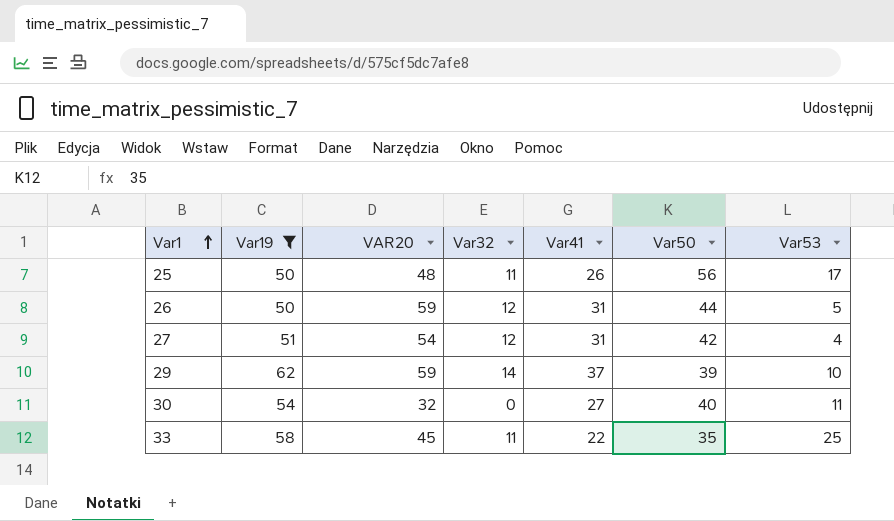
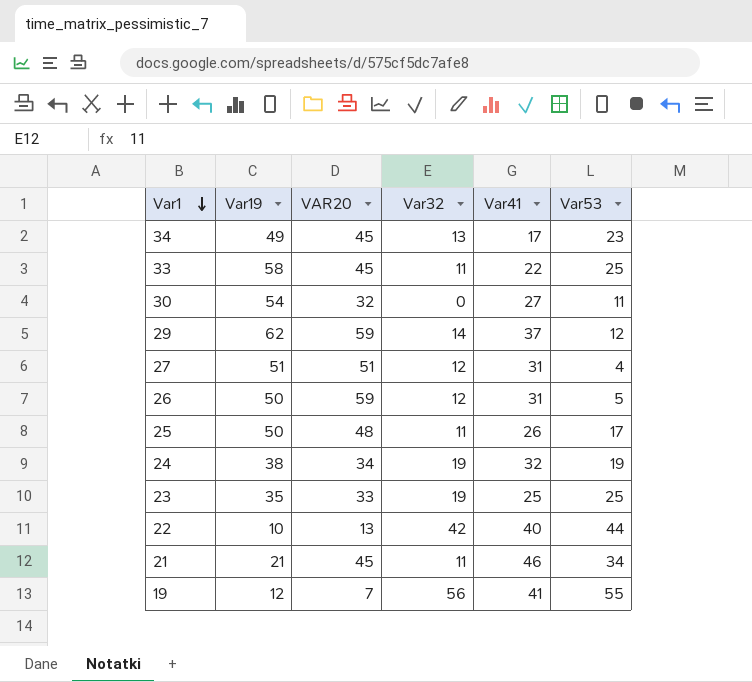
filter: Var19 >= 50 -> none
row order: Var1 ascending -> Var1 descending
column Var50 | position: 6 -> none
29 | Var53: 10 -> 12
27 | VAR20: 54 -> 51

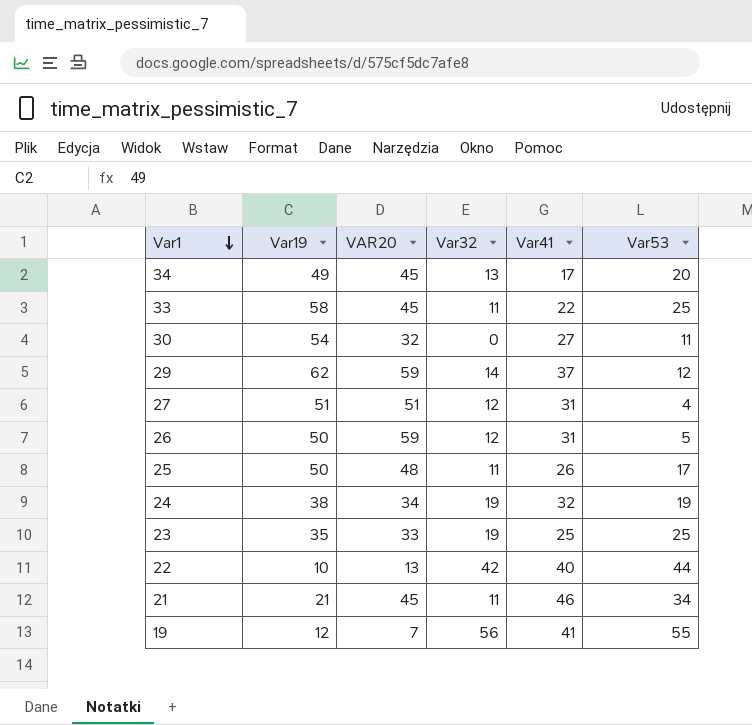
34 | Var53: 23 -> 20

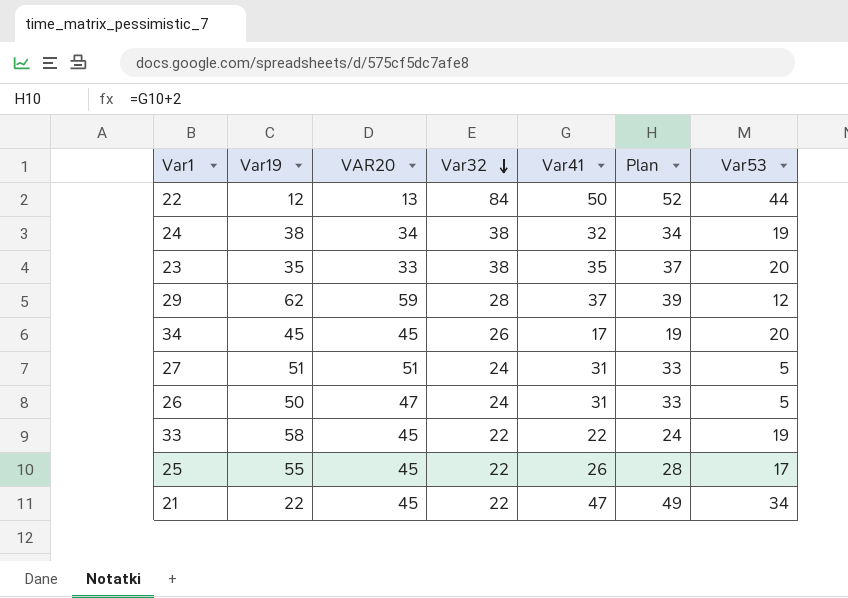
row order: Var1 descending -> Var32 descending
column Plan | formula: none -> [Var41] + 2
row 30: 54 | 32 | 0 | 27 | 11 -> none
row 19: 12 | 7 | 56 | 41 | 55 -> none
22 | Var19: 10 -> 12
22 | Var32: 42 -> 84
22 | Var41: 40 -> 50
24 | Var32: 19 -> 38
23 | Var32: 19 -> 38
23 | Var41: 25 -> 35
23 | Var53: 25 -> 20
29 | Var32: 14 -> 28
34 | Var19: 49 -> 45
34 | Var32: 13 -> 26
27 | Var32: 12 -> 24
27 | Var53: 4 -> 5
26 | VAR20: 59 -> 47
26 | Var32: 12 -> 24
33 | Var32: 11 -> 22
33 | Var53: 25 -> 19
25 | Var19: 50 -> 55
25 | VAR20: 48 -> 45
25 | Var32: 11 -> 22
21 | Var19: 21 -> 22
21 | Var32: 11 -> 22
21 | Var41: 46 -> 47

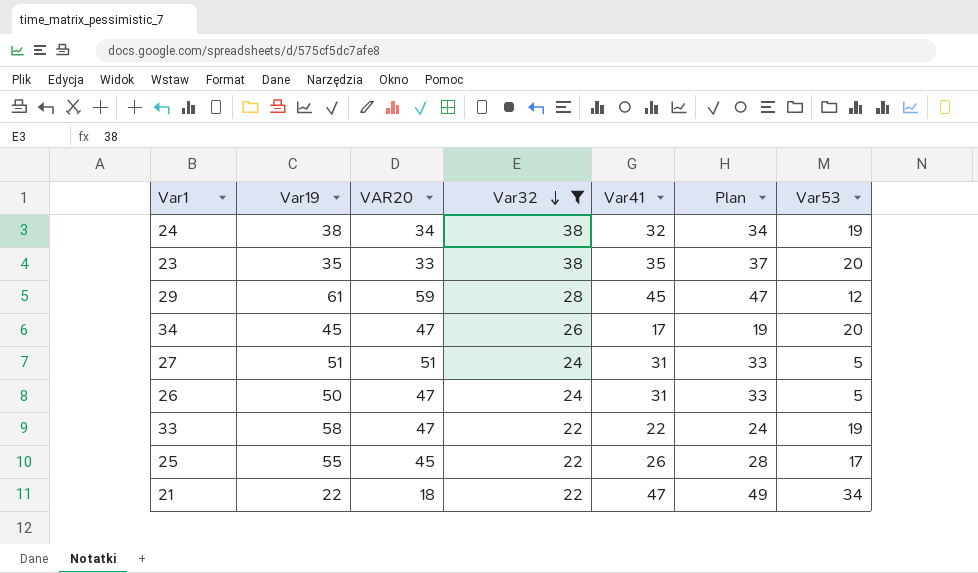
filter: none -> Var32 != 84
29 | Var19: 62 -> 61
29 | Var41: 37 -> 45
29 | Plan: 39 -> 47
34 | VAR20: 45 -> 47
33 | VAR20: 45 -> 47
21 | VAR20: 45 -> 18

